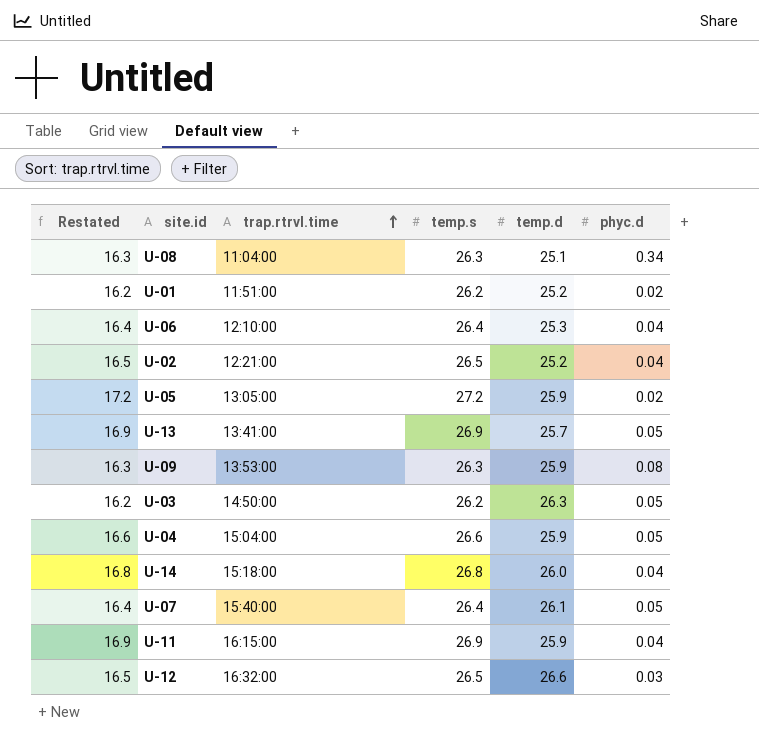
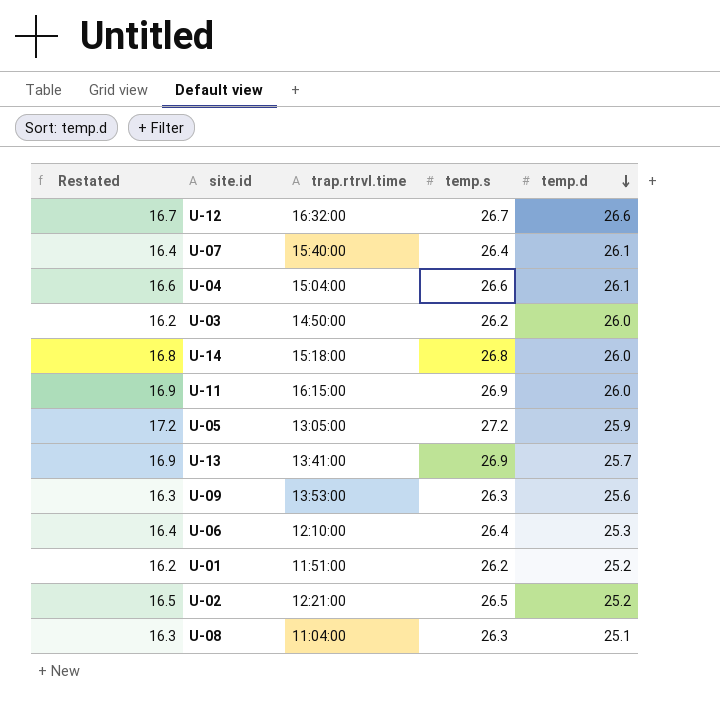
row order: trap.rtrvl.time ascending -> temp.d descending
column phyc.d | position: 6 -> none
U-12 | Restated: 16.5 -> 16.7
U-12 | temp.s: 26.5 -> 26.7
U-04 | temp.d: 25.9 -> 26.1
U-03 | temp.d: 26.3 -> 26.0
U-11 | temp.d: 25.9 -> 26.0
U-09 | temp.d: 25.9 -> 25.6

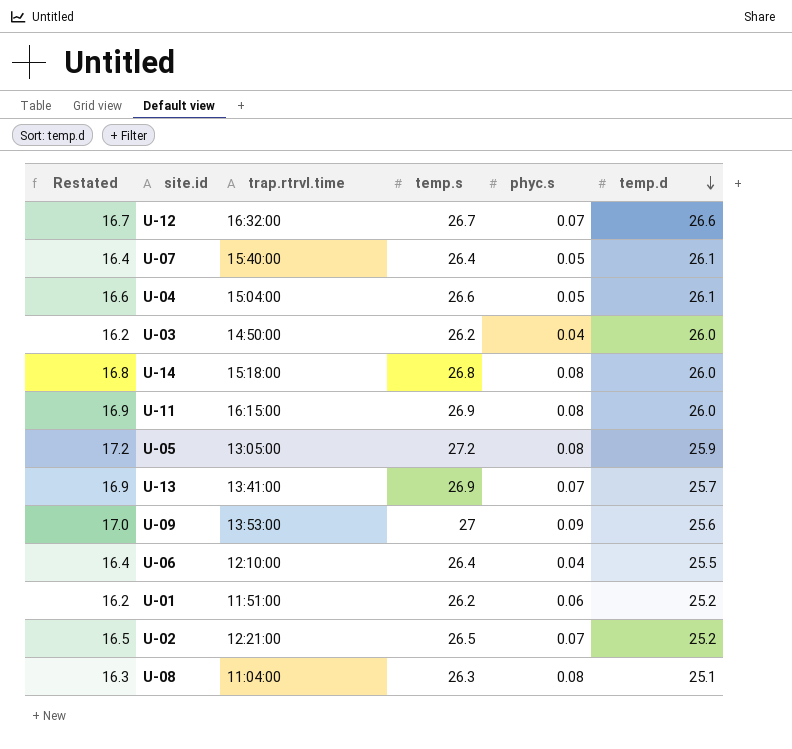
column phyc.s | position: none -> 5
U-09 | Restated: 16.3 -> 17.0
U-09 | temp.s: 26.3 -> 27
U-06 | temp.d: 25.3 -> 25.5

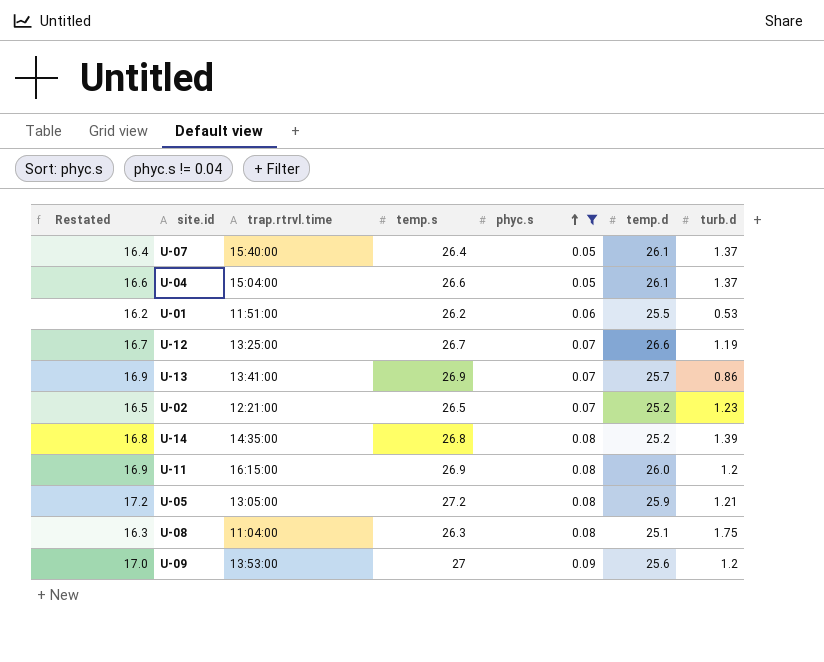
filter: none -> phyc.s != 0.04
row order: temp.d descending -> phyc.s ascending
column turb.d | position: none -> 7
U-01 | temp.d: 25.2 -> 25.5
U-12 | trap.rtrvl.time: 16:32:00 -> 13:25:00
U-14 | trap.rtrvl.time: 15:18:00 -> 14:35:00
U-14 | temp.d: 26.0 -> 25.2

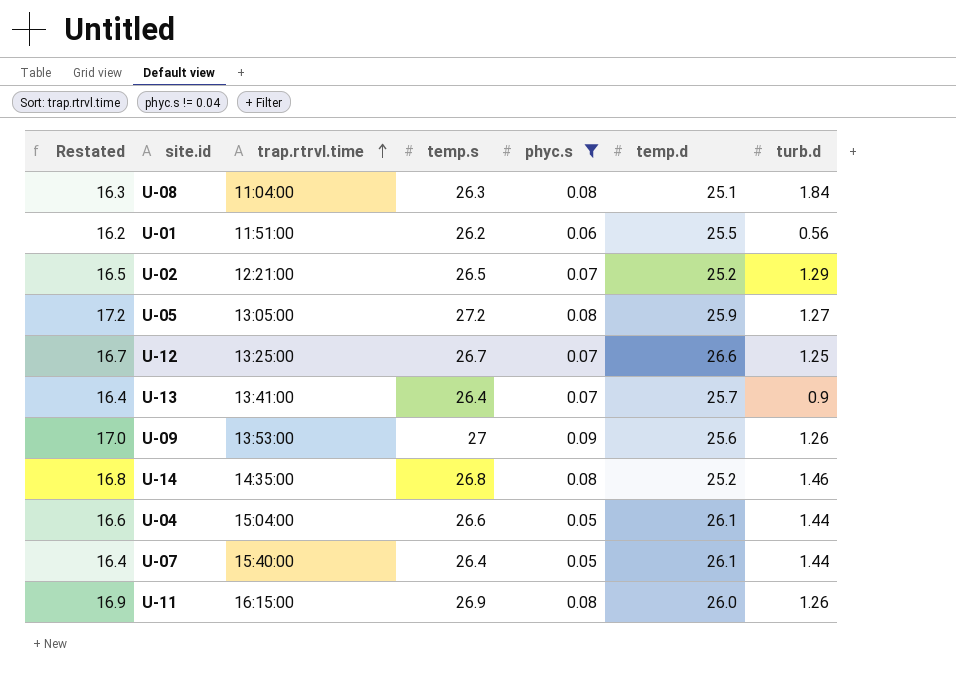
row order: phyc.s ascending -> trap.rtrvl.time ascending
U-08 | turb.d: 1.75 -> 1.84
U-01 | turb.d: 0.53 -> 0.56
U-02 | turb.d: 1.23 -> 1.29
U-05 | turb.d: 1.21 -> 1.27
U-12 | turb.d: 1.19 -> 1.25
U-13 | Restated: 16.9 -> 16.4
U-13 | temp.s: 26.9 -> 26.4
U-13 | turb.d: 0.86 -> 0.9
U-09 | turb.d: 1.2 -> 1.26
U-14 | turb.d: 1.39 -> 1.46
U-04 | turb.d: 1.37 -> 1.44
U-07 | turb.d: 1.37 -> 1.44
U-11 | turb.d: 1.2 -> 1.26

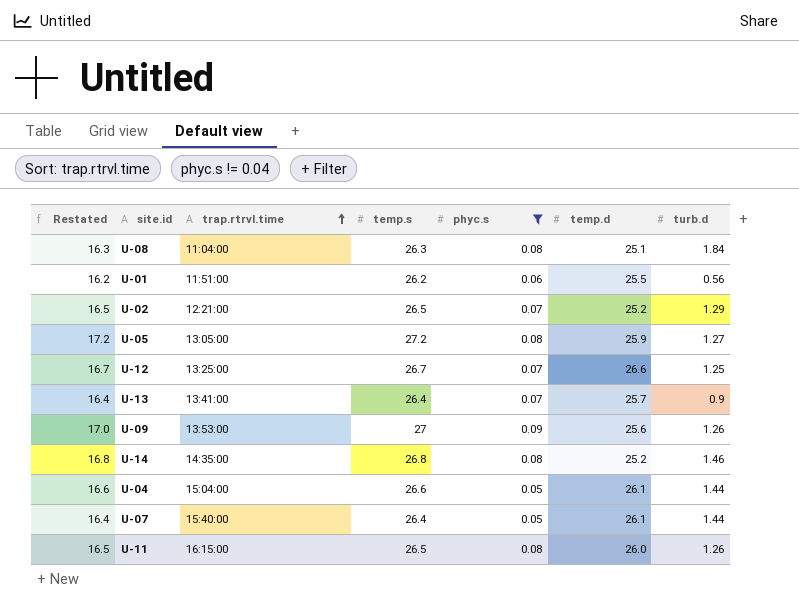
U-11 | Restated: 16.9 -> 16.5
U-11 | temp.s: 26.9 -> 26.5

